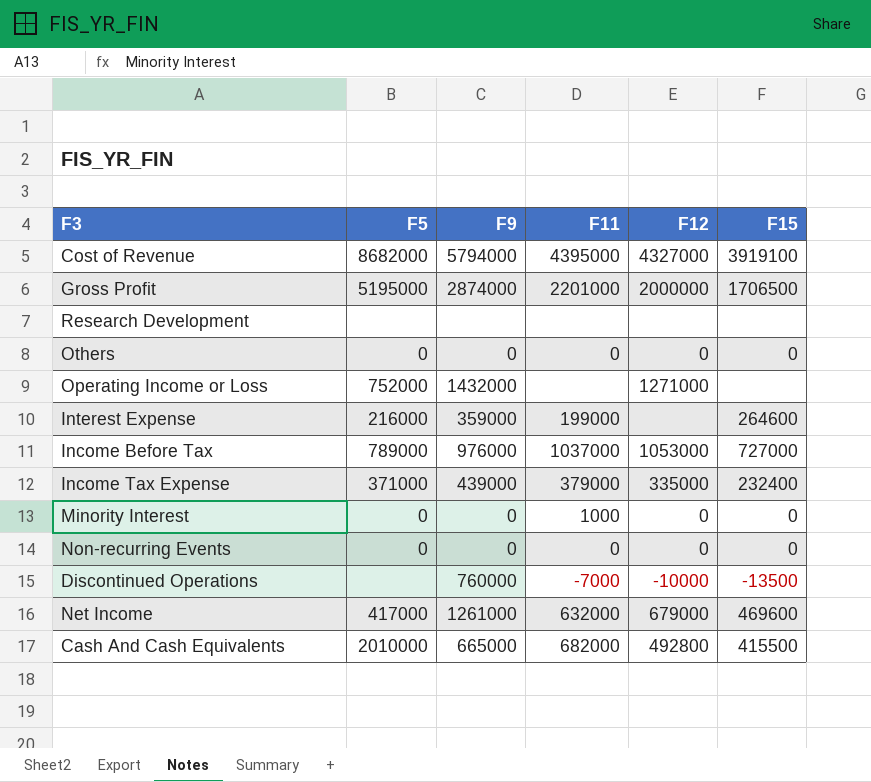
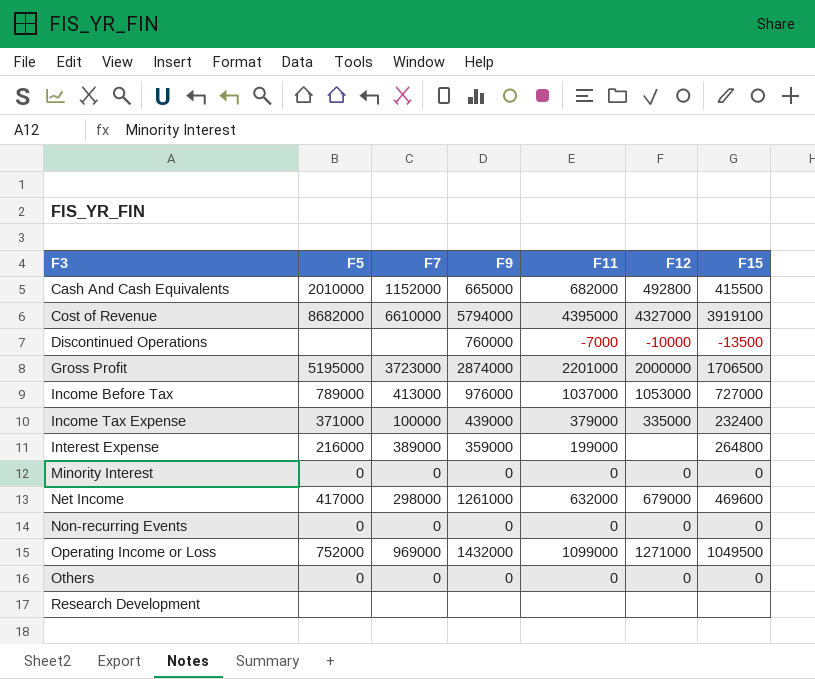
row order: none -> F3 ascending
column F7 | position: none -> 3
Interest Expense | F15: 264600 -> 264800
Minority Interest | F11: 1000 -> 0
Operating Income or Loss | F11: none -> 1099000
Operating Income or Loss | F15: none -> 1049500

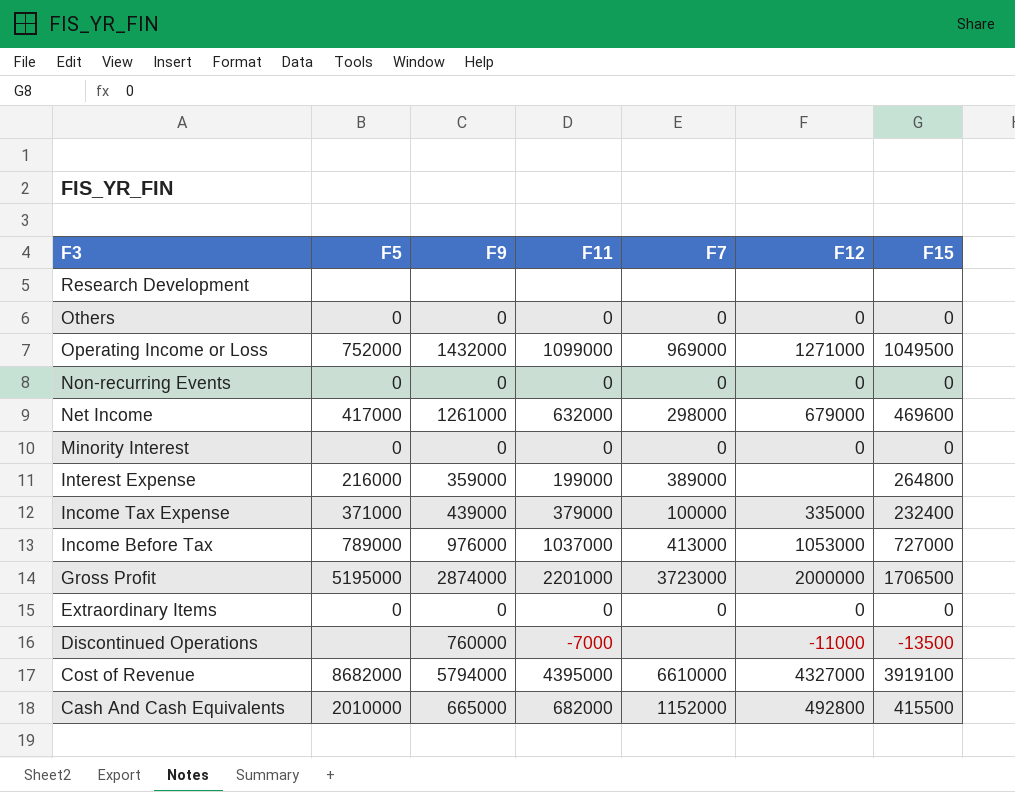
row order: F3 ascending -> F3 descending
column F7 | position: 3 -> 5
row Extraordinary Items: none -> 0 | 0 | 0 | 0 | 0 | 0
Discontinued Operations | F12: -10000 -> -11000

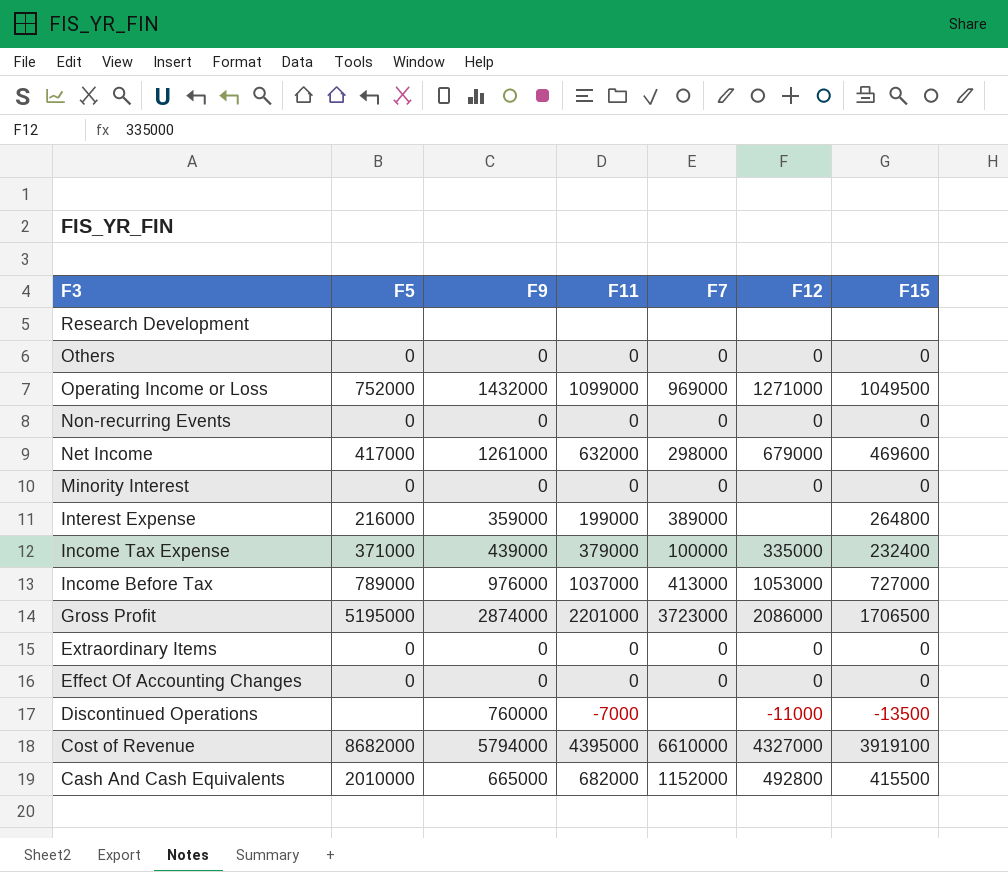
Gross Profit | F12: 2000000 -> 2086000
row Effect Of Accounting Changes: none -> 0 | 0 | 0 | 0 | 0 | 0

